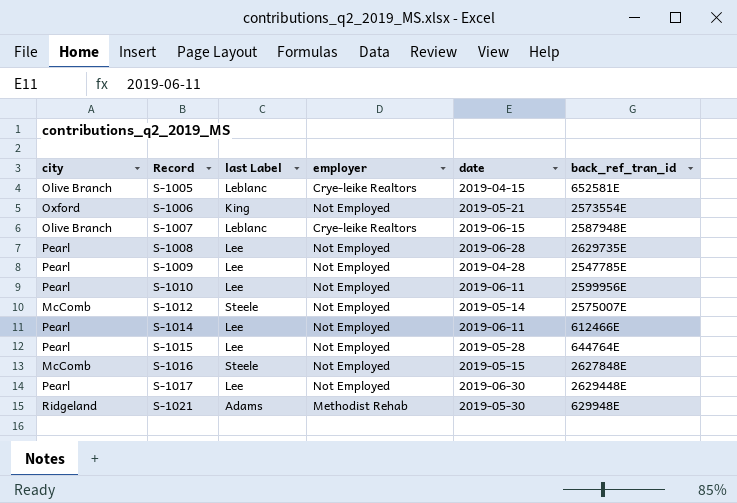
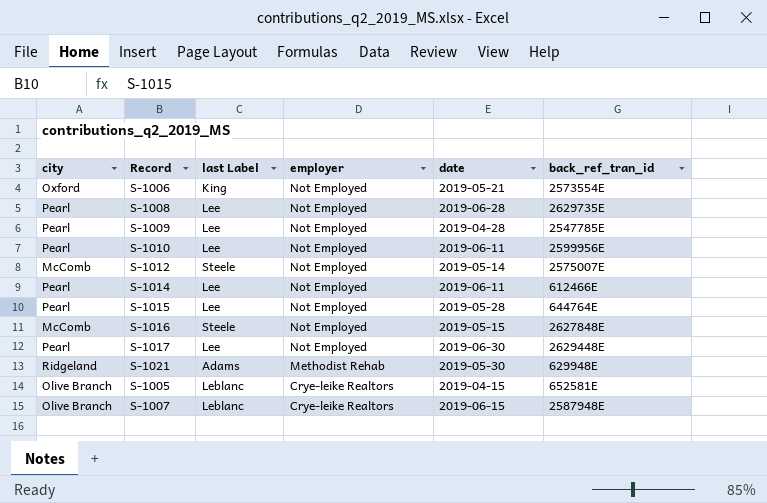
row order: Record ascending -> employer descending

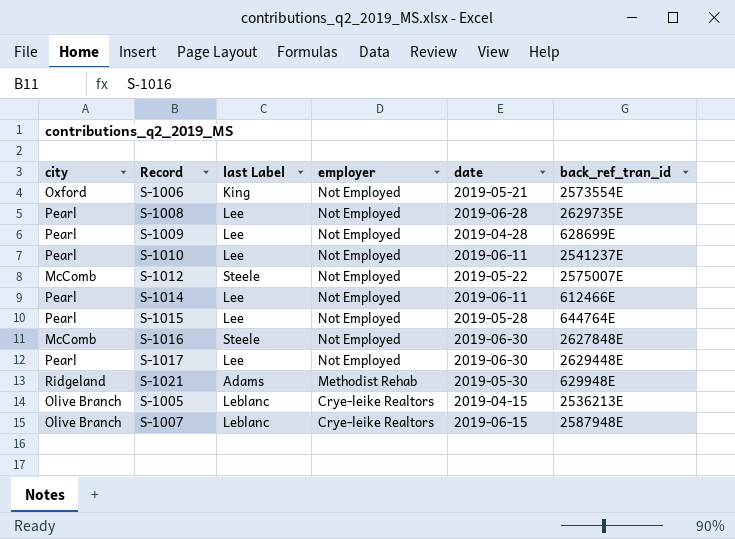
S-1009 | back_ref_tran_id: 2547785E -> 628699E
S-1010 | back_ref_tran_id: 2599956E -> 2541237E
S-1012 | date: 2019-05-14 -> 2019-05-22
S-1016 | date: 2019-05-15 -> 2019-06-30
S-1005 | back_ref_tran_id: 652581E -> 2536213E

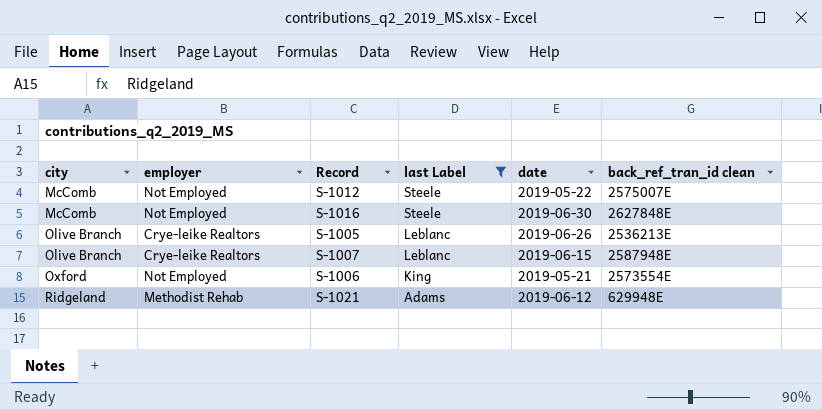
filter: none -> last Label != Lee
row order: employer descending -> city ascending
column employer | position: 4 -> 2
column name: back_ref_tran_id -> back_ref_tran_id clean
S-1005 | date: 2019-04-15 -> 2019-06-26
S-1021 | date: 2019-05-30 -> 2019-06-12

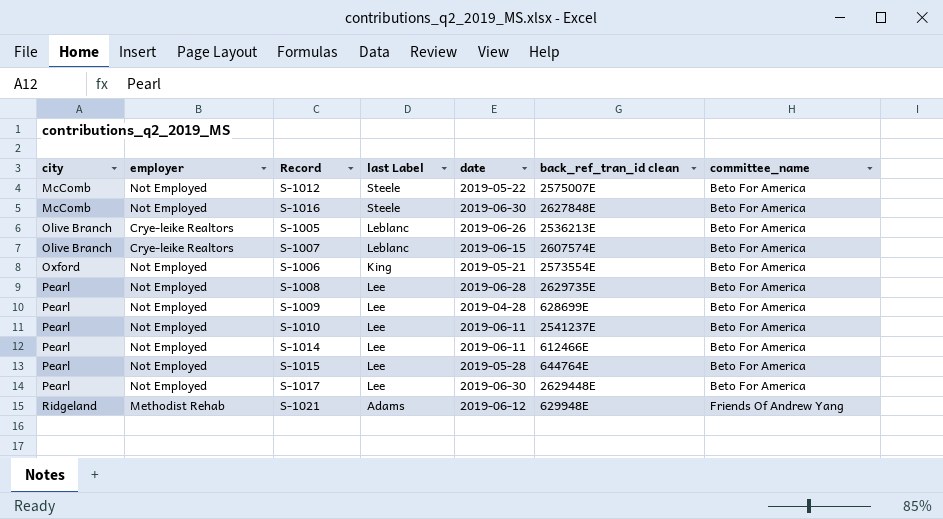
filter: last Label != Lee -> none
column committee_name | position: none -> 7
S-1007 | back_ref_tran_id clean: 2587948E -> 2607574E

